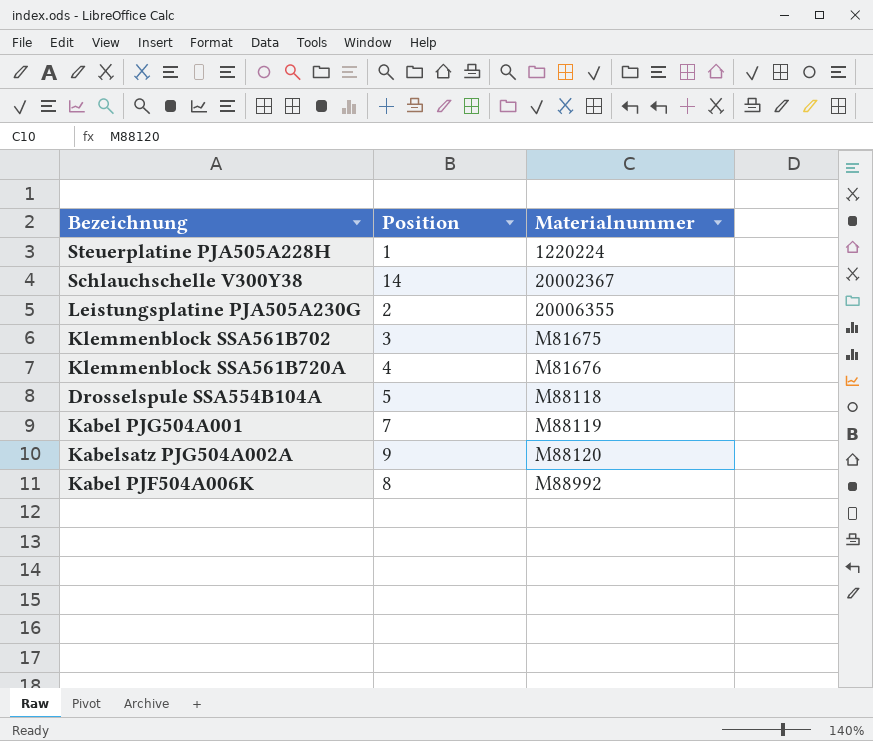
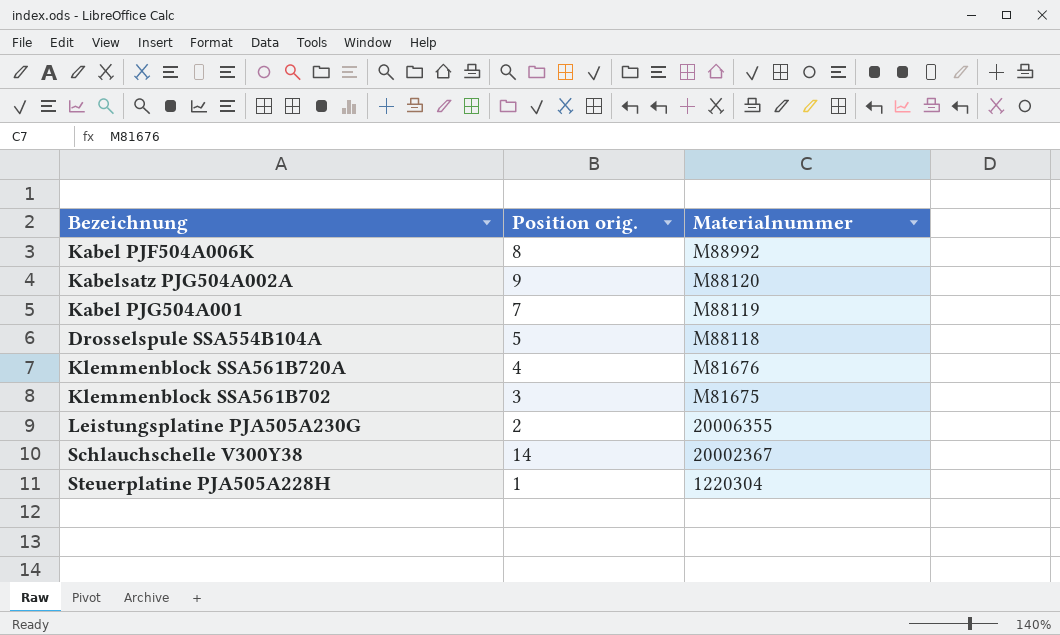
row order: Materialnummer ascending -> Materialnummer descending
column name: Position -> Position orig.
Steuerplatine PJA505A228H | Materialnummer: 1220224 -> 1220304

